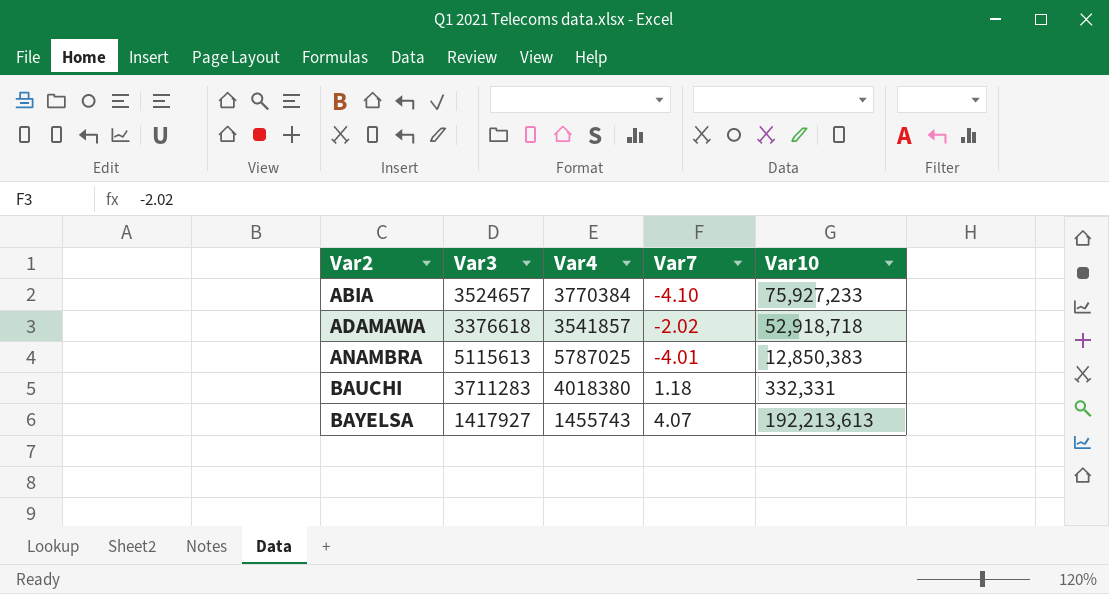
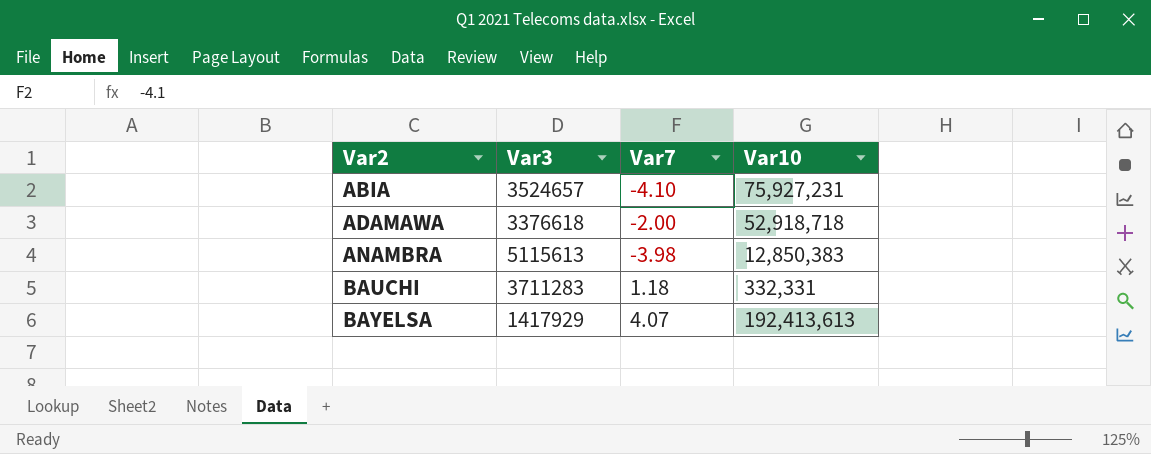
column Var4 | position: 3 -> none
ABIA | Var10: 75,927,233 -> 75,927,231
ADAMAWA | Var7: -2.02 -> -2.00
ANAMBRA | Var7: -4.01 -> -3.98
BAYELSA | Var3: 1417927 -> 1417929
BAYELSA | Var10: 192,213,613 -> 192,413,613

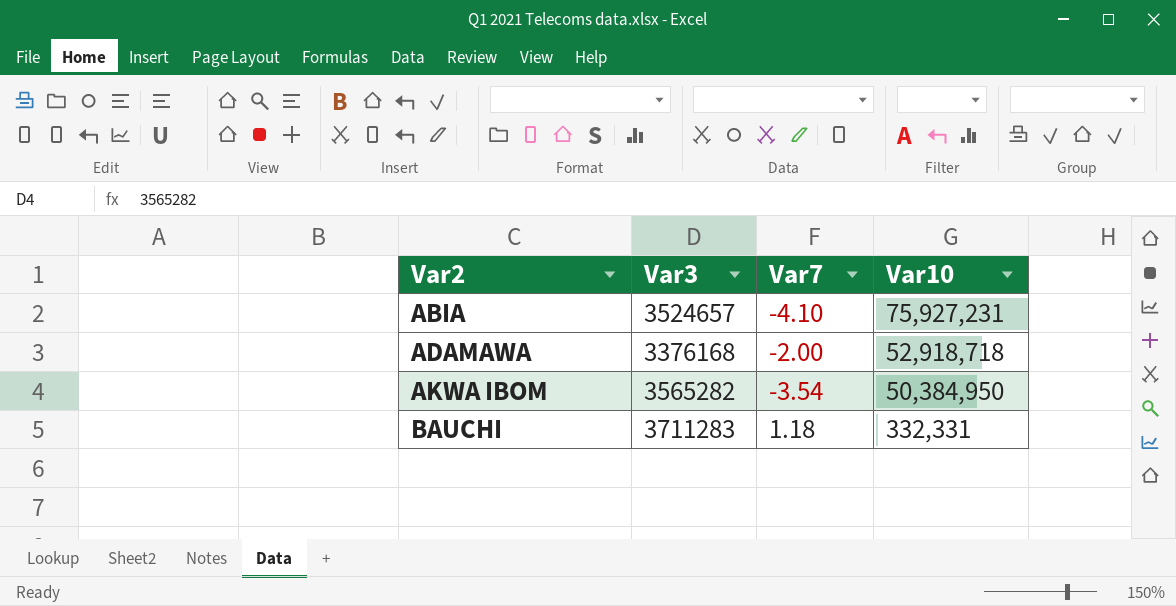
row ANAMBRA: 5115613 | -3.98 | 12,850,383 -> none
row BAYELSA: 1417929 | 4.07 | 192,413,613 -> none
ADAMAWA | Var3: 3376618 -> 3376168
row AKWA IBOM: none -> 3565282 | -3.54 | 50,384,950

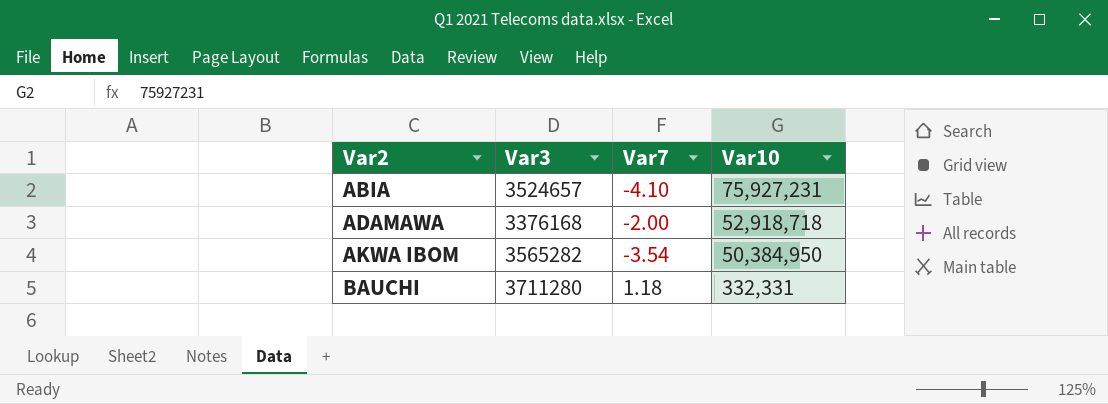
BAUCHI | Var3: 3711283 -> 3711280

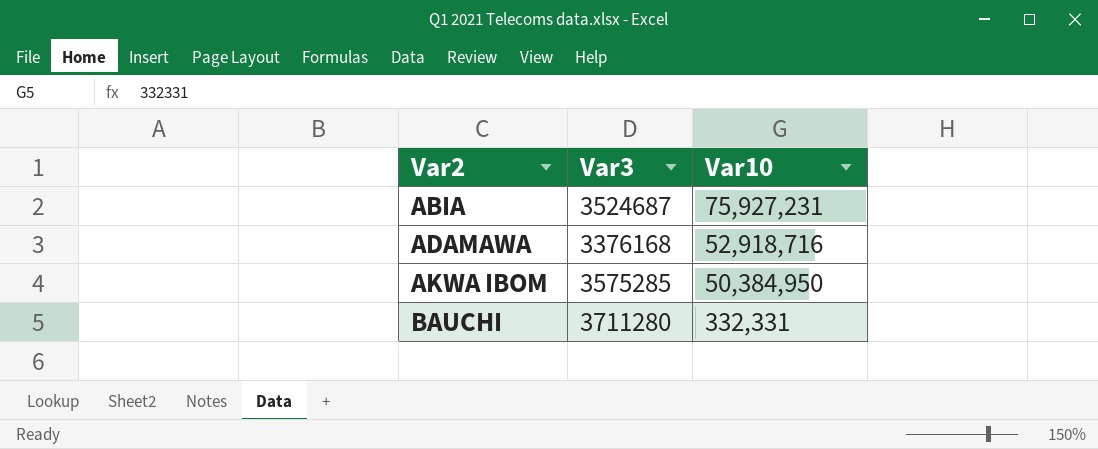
column Var7 | position: 3 -> none
ABIA | Var3: 3524657 -> 3524687
ADAMAWA | Var10: 52,918,718 -> 52,918,716
AKWA IBOM | Var3: 3565282 -> 3575285

